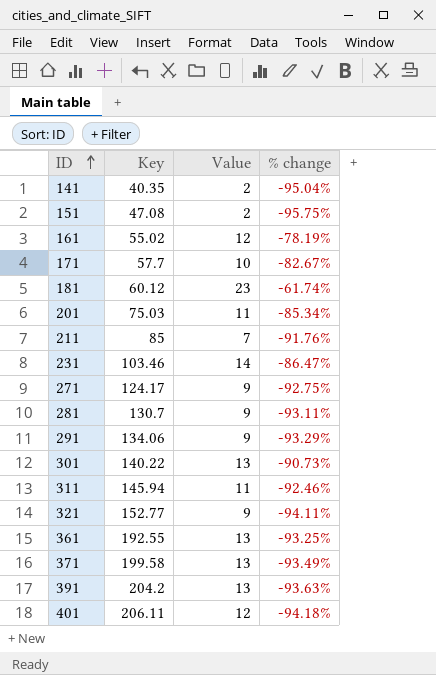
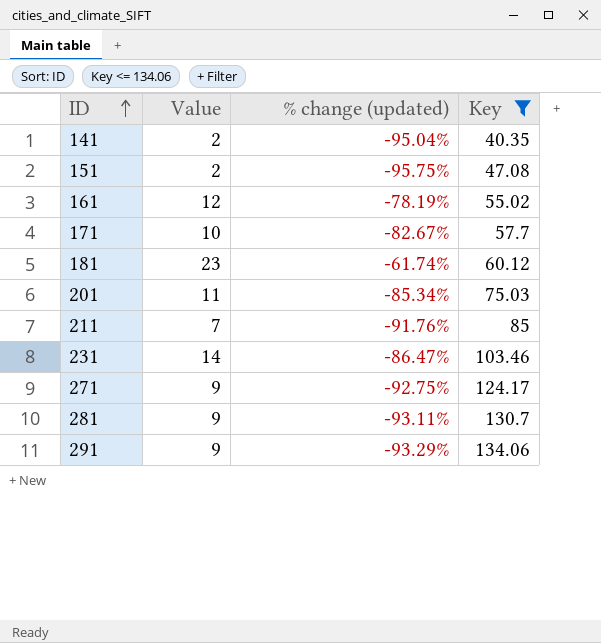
filter: none -> Key <= 134.06
column name: % change -> % change (updated)
column Key | position: 2 -> 4

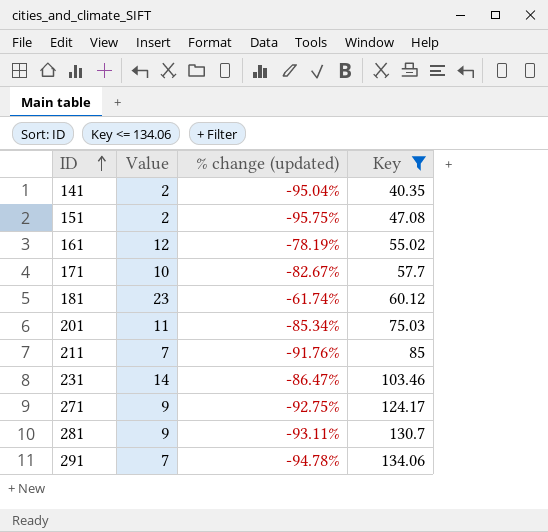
291 | Value: 9 -> 7
291 | % change (updated): -93.29% -> -94.78%

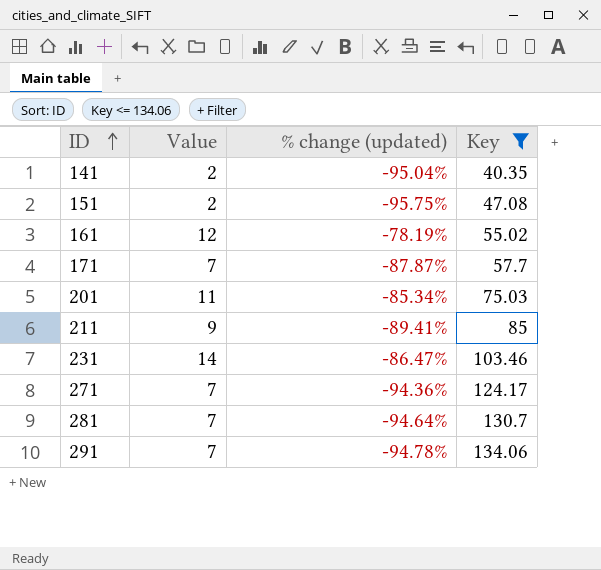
row 181: 23 | -61.74% | 60.12 -> none
171 | Value: 10 -> 7
171 | % change (updated): -82.67% -> -87.87%
211 | Value: 7 -> 9
211 | % change (updated): -91.76% -> -89.41%
271 | Value: 9 -> 7
271 | % change (updated): -92.75% -> -94.36%
281 | Value: 9 -> 7
281 | % change (updated): -93.11% -> -94.64%

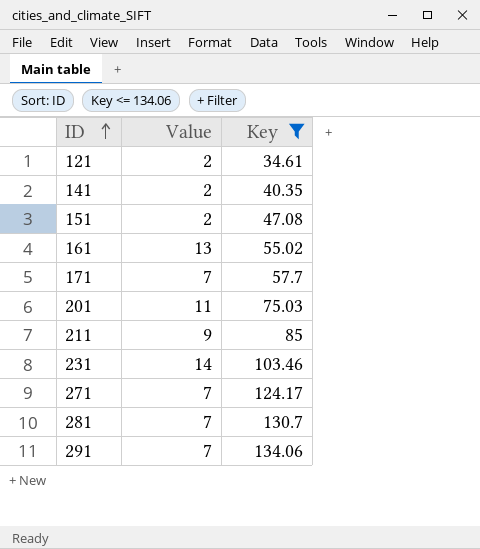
column % change (updated) | formula: ([Value] - [Key]) / [Key] -> none
row 121: none -> 2 | 34.61
161 | Value: 12 -> 13

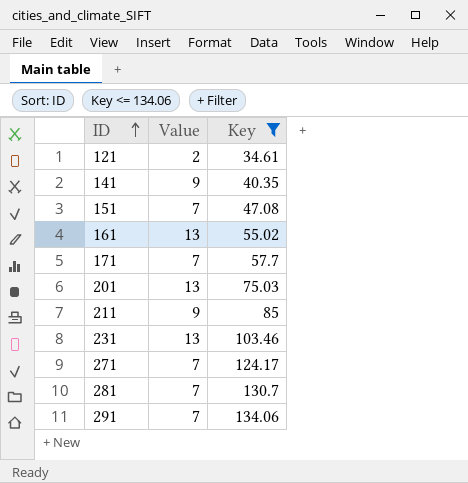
141 | Value: 2 -> 9
151 | Value: 2 -> 7
201 | Value: 11 -> 13
231 | Value: 14 -> 13

